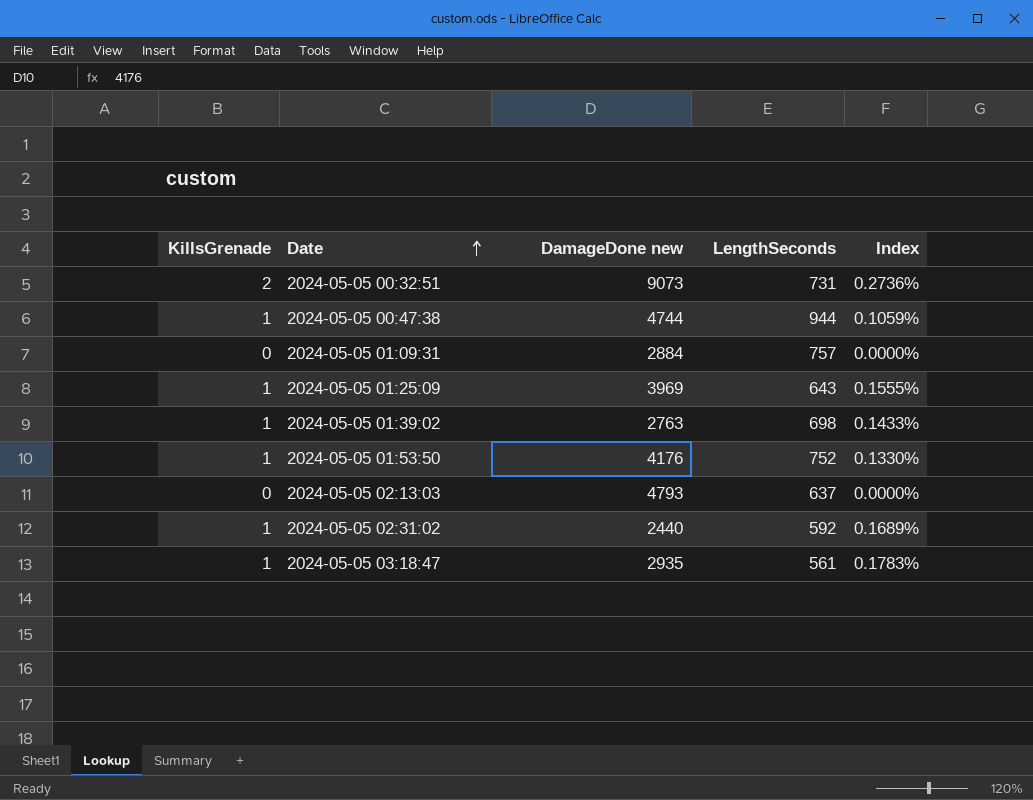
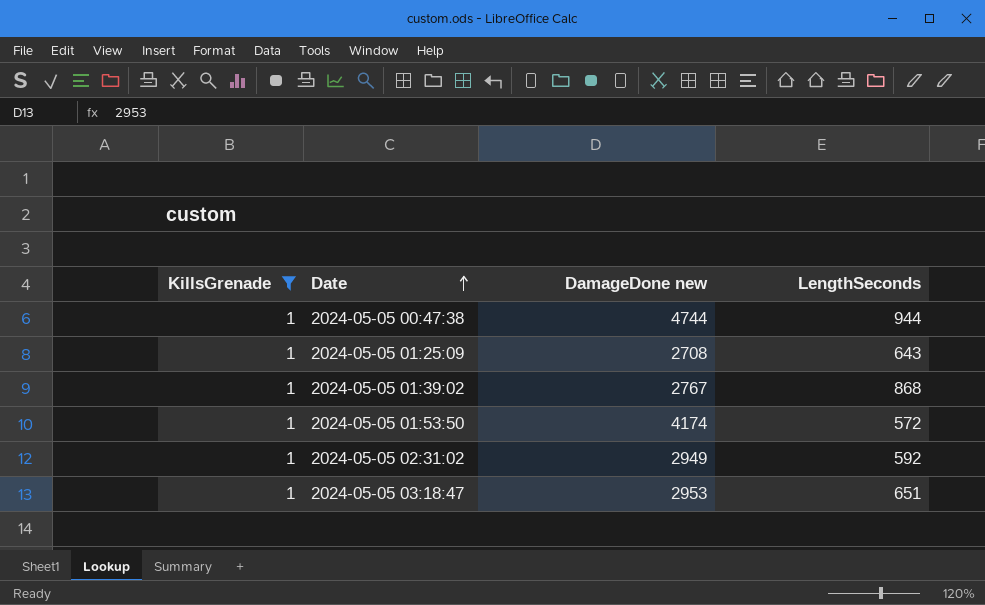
filter: none -> KillsGrenade = 1
column Index | formula: [KillsGrenade] / [LengthSeconds] -> none
2024-05-05 01:25:09 | DamageDone new: 3969 -> 2708
2024-05-05 01:39:02 | DamageDone new: 2763 -> 2767
2024-05-05 01:39:02 | LengthSeconds: 698 -> 868
2024-05-05 01:53:50 | DamageDone new: 4176 -> 4174
2024-05-05 01:53:50 | LengthSeconds: 752 -> 572
2024-05-05 02:31:02 | DamageDone new: 2440 -> 2949
2024-05-05 03:18:47 | DamageDone new: 2935 -> 2953
2024-05-05 03:18:47 | LengthSeconds: 561 -> 651

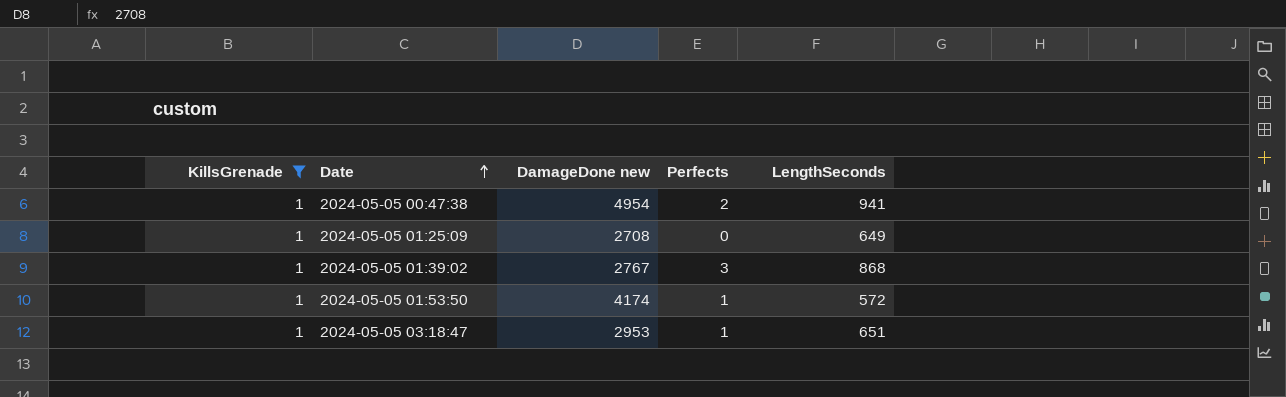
column Perfects | position: none -> 4
row 2024-05-05 02:31:02: 1 | 2949 | 592 -> none
2024-05-05 00:47:38 | DamageDone new: 4744 -> 4954
2024-05-05 00:47:38 | LengthSeconds: 944 -> 941
2024-05-05 01:25:09 | LengthSeconds: 643 -> 649

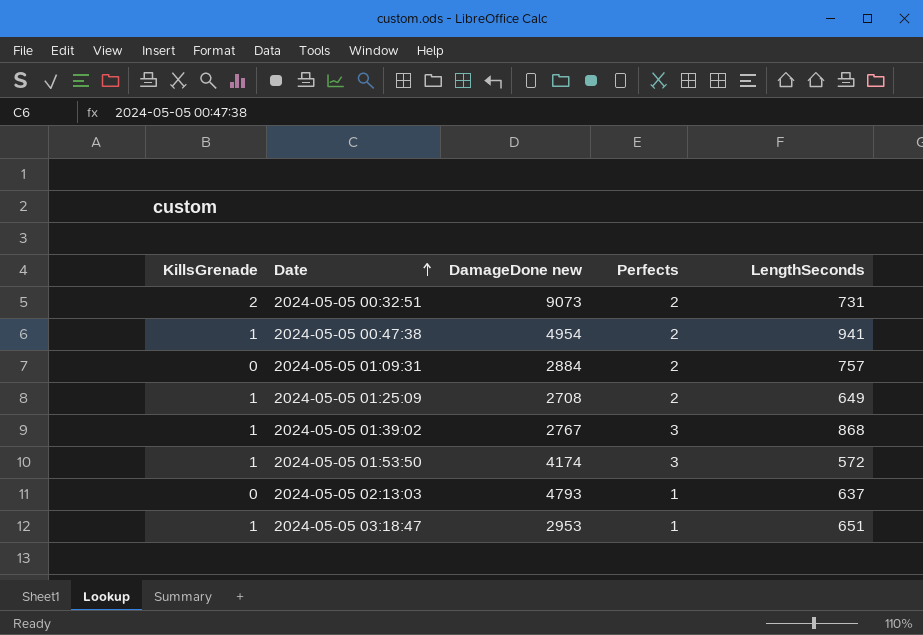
filter: KillsGrenade = 1 -> none
2024-05-05 01:25:09 | Perfects: 0 -> 2
2024-05-05 01:53:50 | Perfects: 1 -> 3

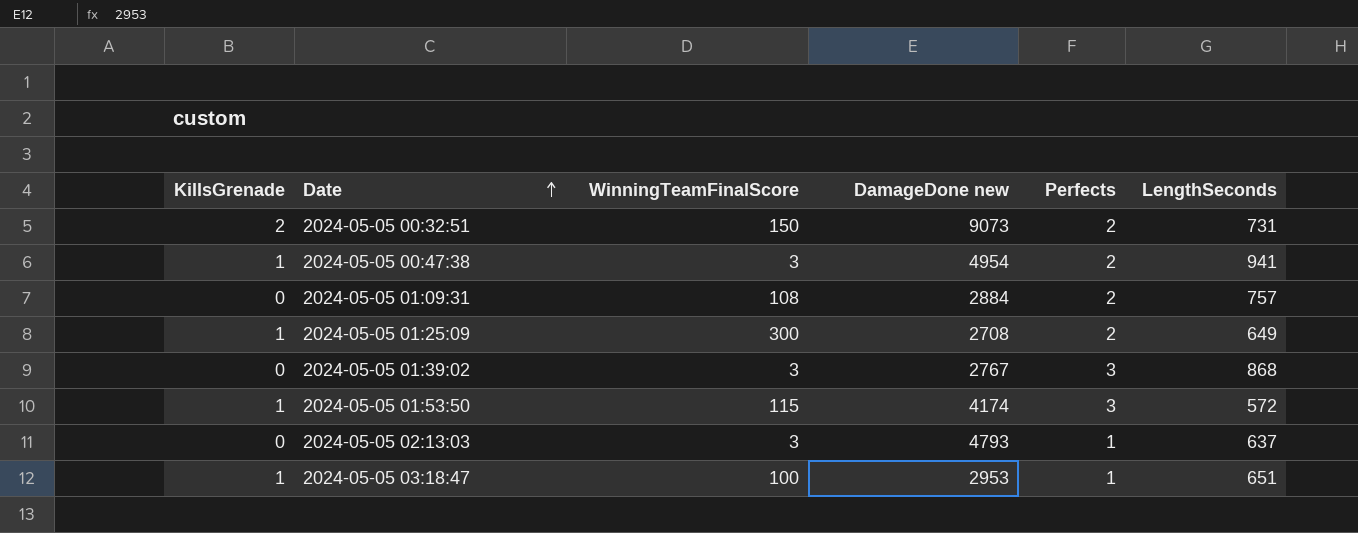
column WinningTeamFinalScore | position: none -> 3
2024-05-05 01:39:02 | KillsGrenade: 1 -> 0

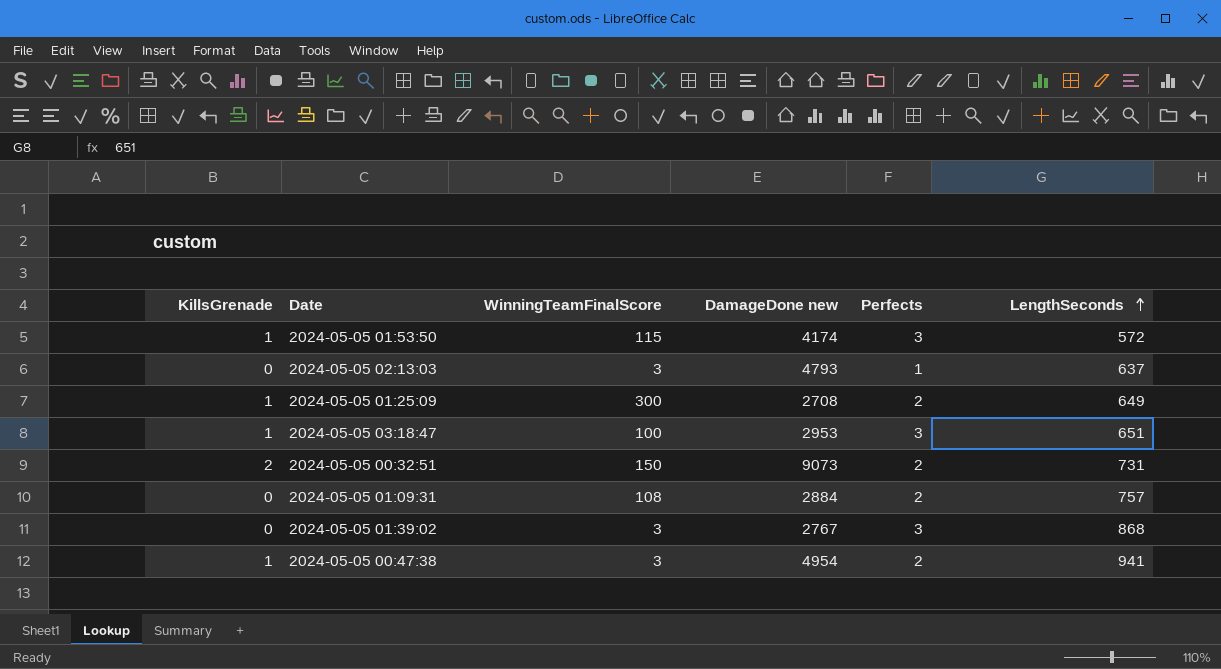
row order: Date ascending -> LengthSeconds ascending
2024-05-05 03:18:47 | Perfects: 1 -> 3

